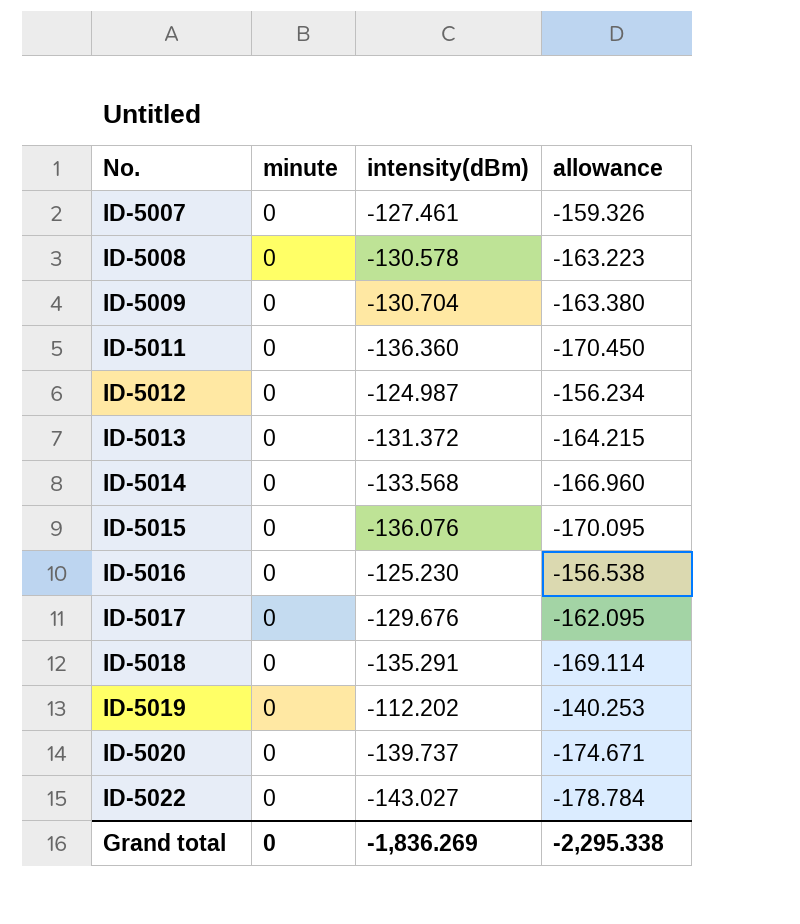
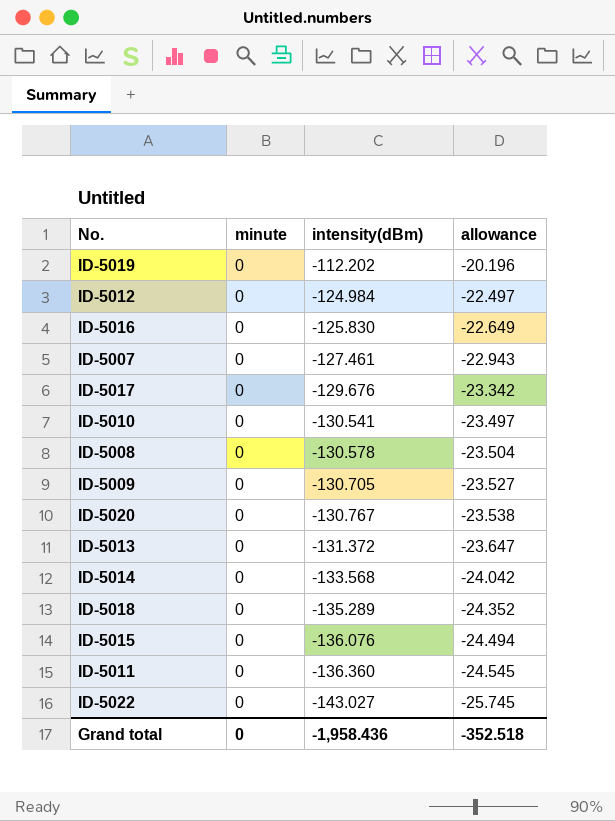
row order: No. ascending -> intensity(dBm) descending
column allowance | formula: [intensity(dBm)] * 1.25 -> [intensity(dBm)] * 0.18
ID-5012 | intensity(dBm): -124.987 -> -124.984
ID-5016 | intensity(dBm): -125.230 -> -125.830
row ID-5010: none -> 0 | -130.541 | -23.497
ID-5009 | intensity(dBm): -130.704 -> -130.705
ID-5020 | intensity(dBm): -139.737 -> -130.767
ID-5018 | intensity(dBm): -135.291 -> -135.289
Grand total | intensity(dBm): -1,836.269 -> -1,958.436
Grand total | allowance: -2,295.338 -> -352.518

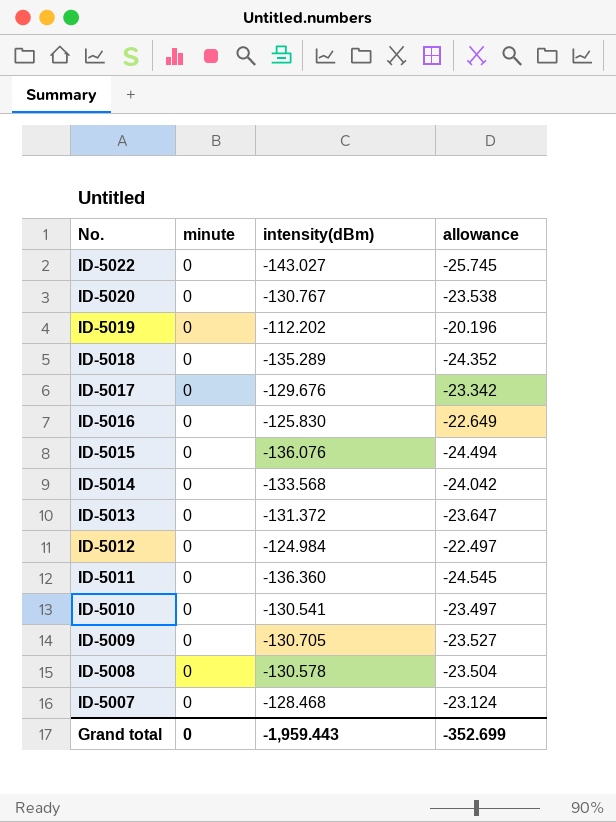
row order: intensity(dBm) descending -> No. descending
ID-5007 | intensity(dBm): -127.461 -> -128.468
ID-5007 | allowance: -22.943 -> -23.124
Grand total | intensity(dBm): -1,958.436 -> -1,959.443
Grand total | allowance: -352.518 -> -352.699

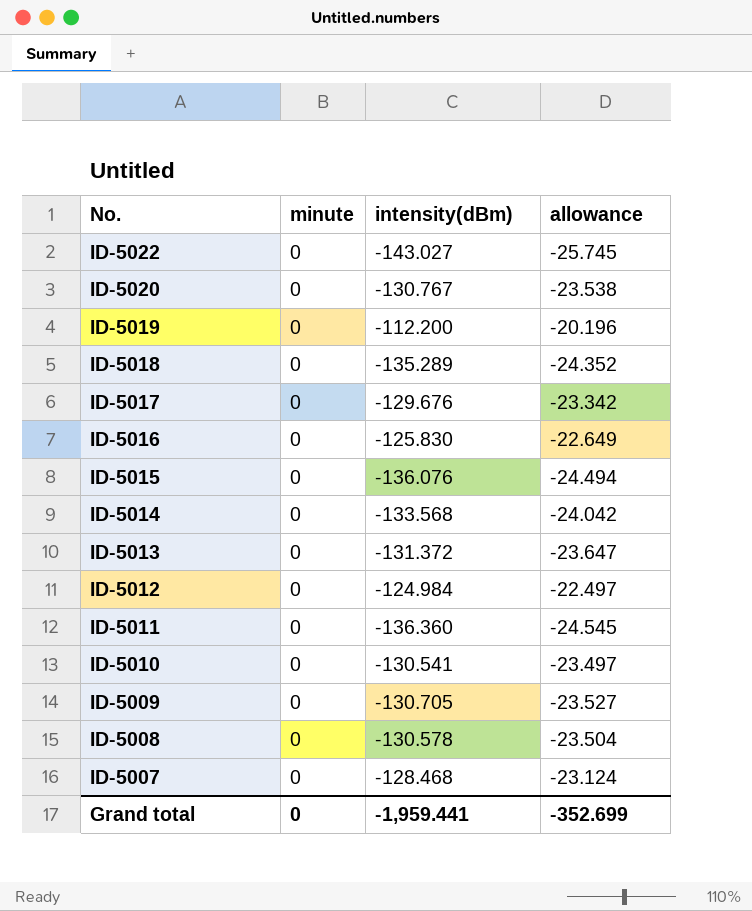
ID-5019 | intensity(dBm): -112.202 -> -112.200
Grand total | intensity(dBm): -1,959.443 -> -1,959.441

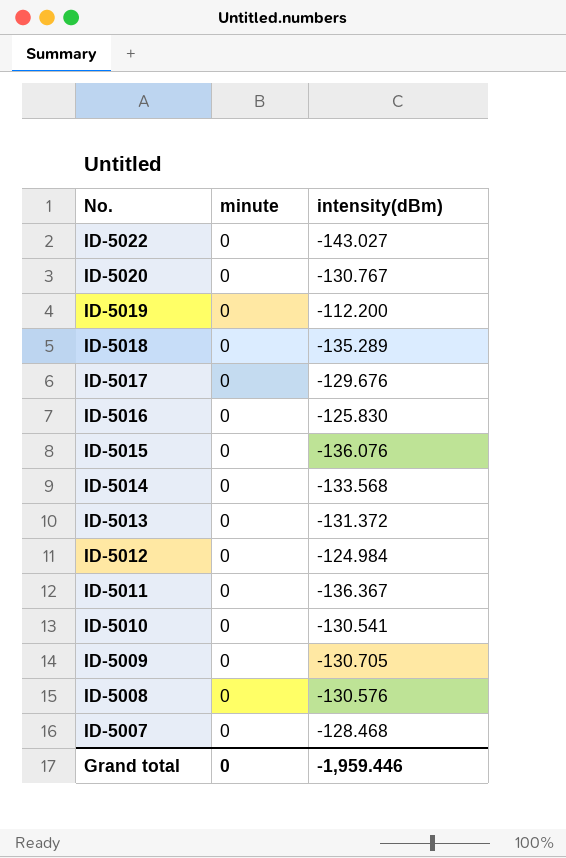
column allowance | formula: [intensity(dBm)] * 0.18 -> none
ID-5011 | intensity(dBm): -136.360 -> -136.367
ID-5008 | intensity(dBm): -130.578 -> -130.576
Grand total | intensity(dBm): -1,959.441 -> -1,959.446

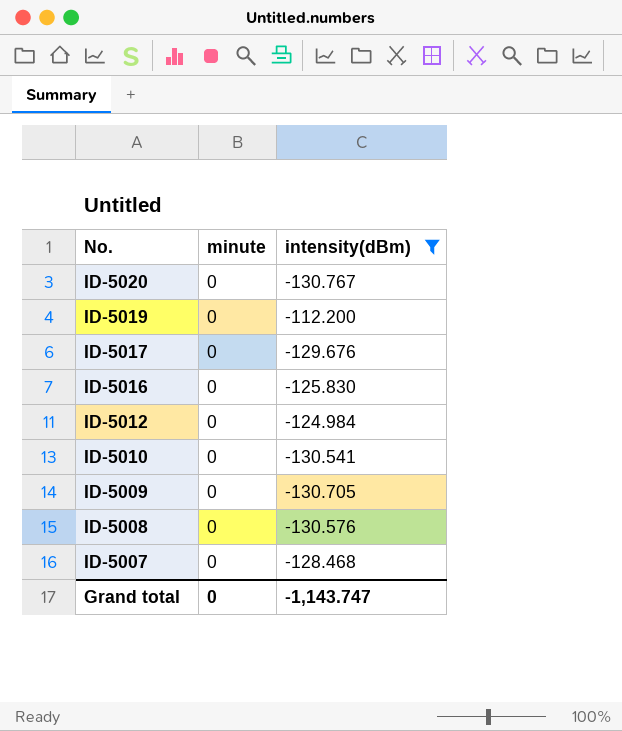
filter: none -> intensity(dBm) >= -130.767
Grand total | intensity(dBm): -1,959.446 -> -1,143.747

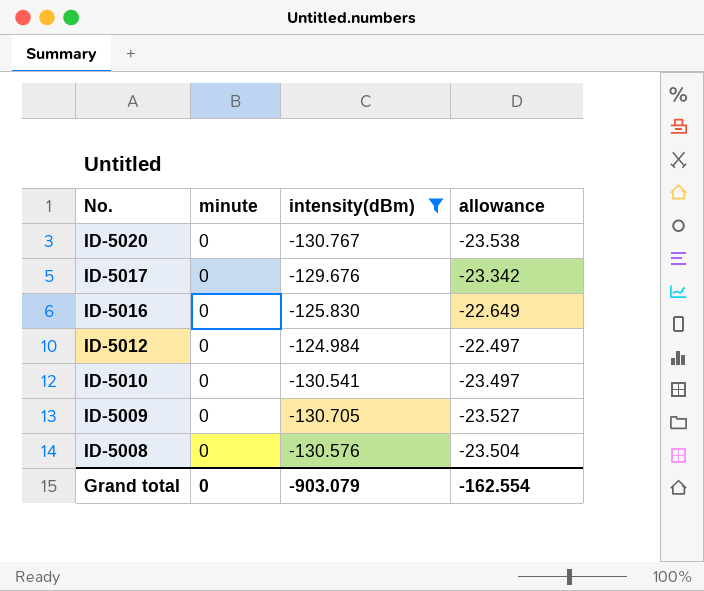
column allowance | formula: none -> [intensity(dBm)] * 0.18
row ID-5019: 0 | -112.200 -> none
row ID-5007: 0 | -128.468 -> none
Grand total | intensity(dBm): -1,143.747 -> -903.079

